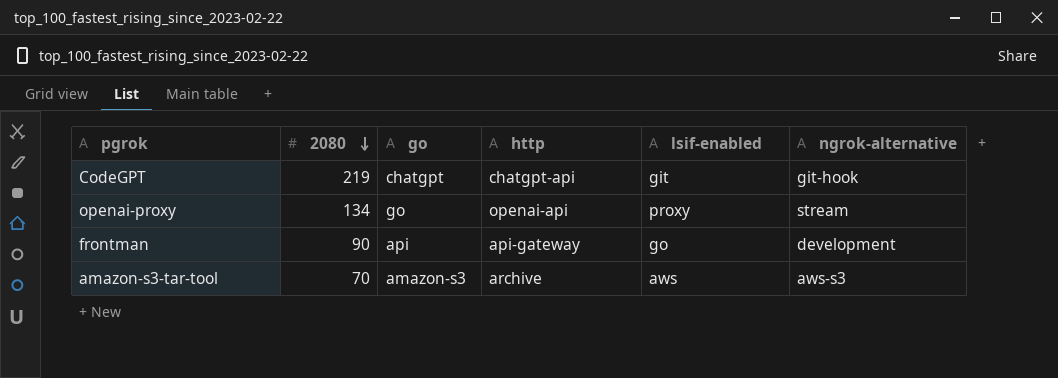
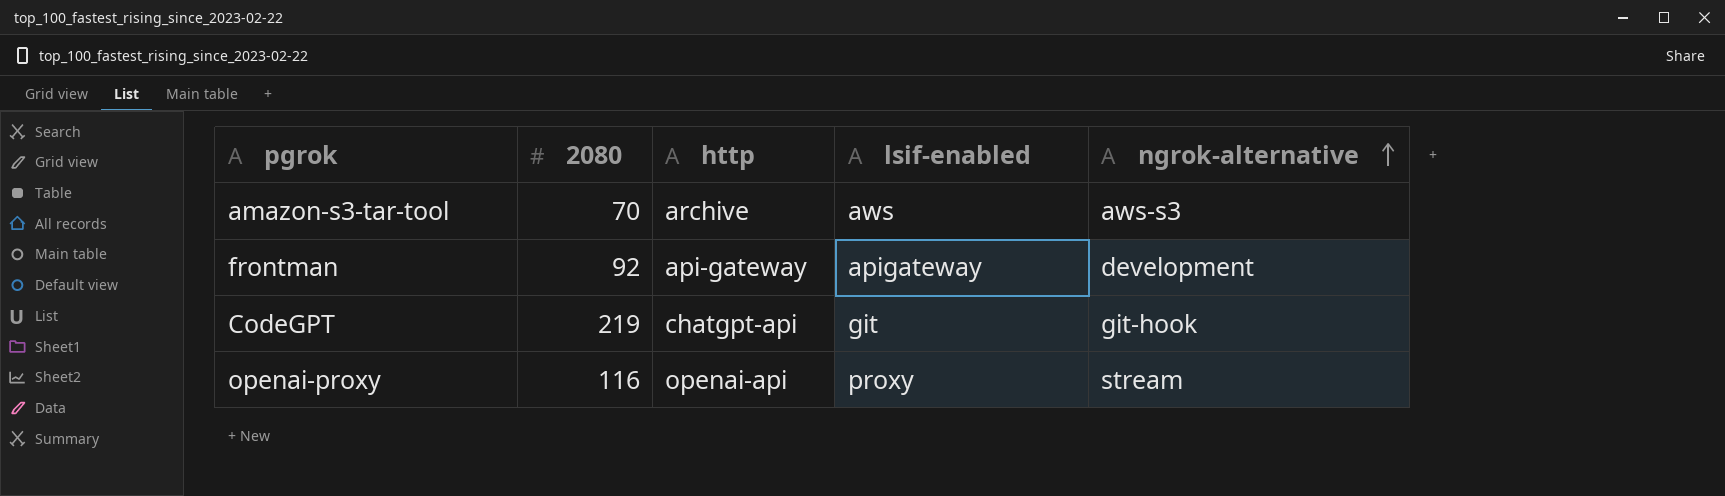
row order: 2080 descending -> ngrok-alternative ascending
column go | position: 3 -> none
frontman | 2080: 90 -> 92
frontman | lsif-enabled: go -> apigateway
openai-proxy | 2080: 134 -> 116

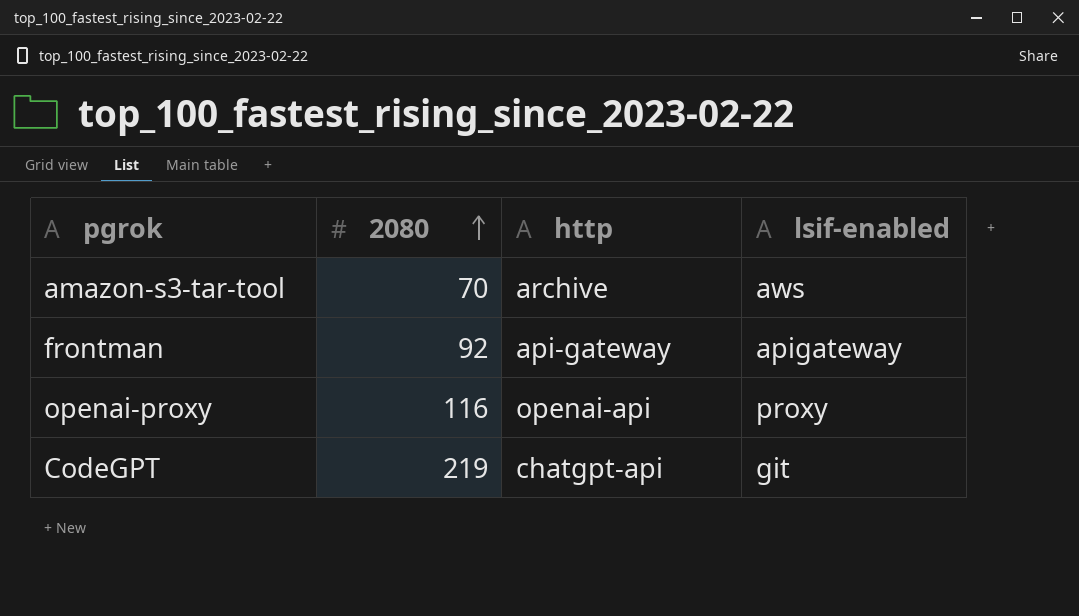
row order: ngrok-alternative ascending -> 2080 ascending
column ngrok-alternative | position: 5 -> none

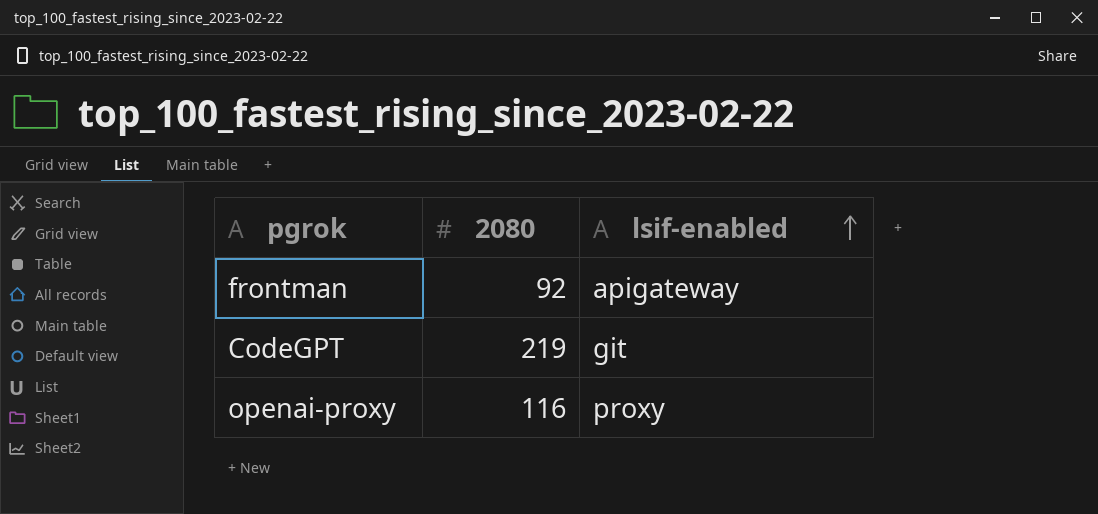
row order: 2080 ascending -> lsif-enabled ascending
column http | position: 3 -> none
row amazon-s3-tar-tool: 70 | archive | aws -> none

